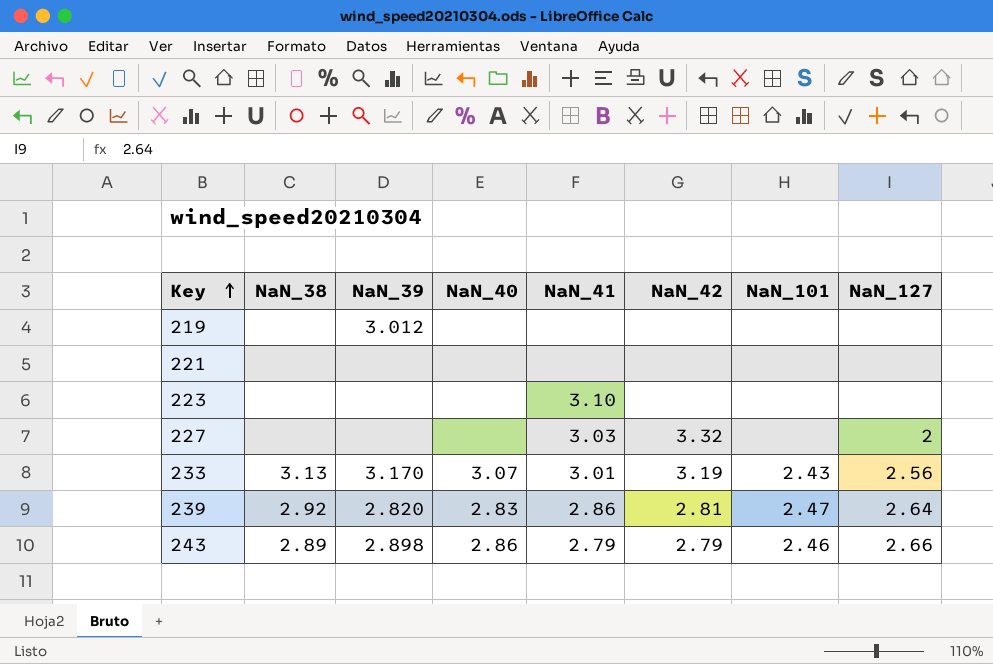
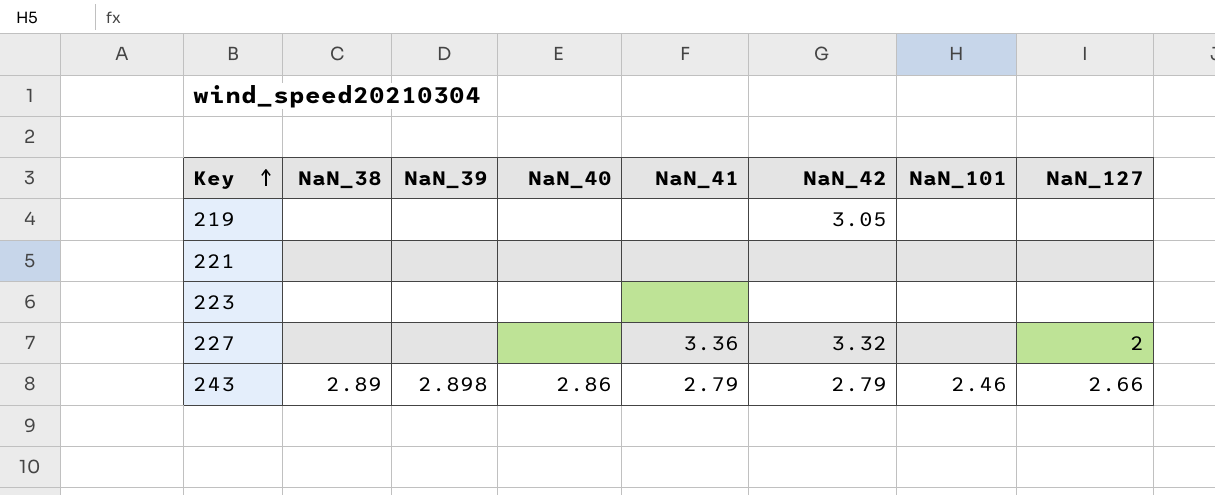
row 233: 3.13 | 3.170 | 3.07 | 3.01 | 3.19 | 2.43 | 2.56 -> none
row 239: 2.92 | 2.820 | 2.83 | 2.86 | 2.81 | 2.47 | 2.64 -> none
219 | NaN_39: 3.012 -> none
219 | NaN_42: none -> 3.05
223 | NaN_41: 3.10 -> none
227 | NaN_41: 3.03 -> 3.36

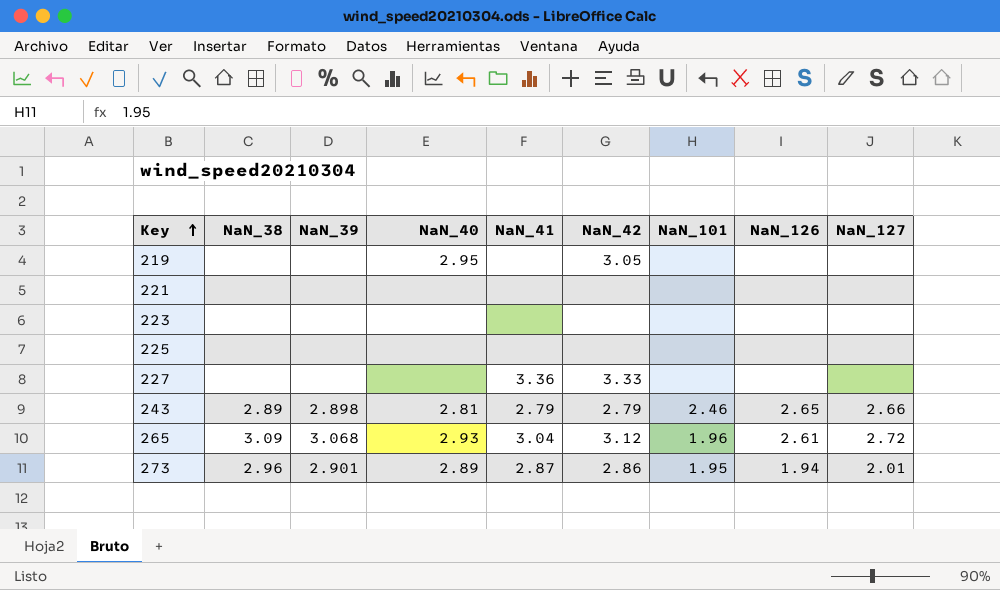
column NaN_126 | position: none -> 8
219 | NaN_40: none -> 2.95
row 225: none -> none | none | none | none | none | none | none | none
227 | NaN_42: 3.32 -> 3.33
227 | NaN_127: 2 -> none
243 | NaN_40: 2.86 -> 2.81
row 265: none -> 3.09 | 3.068 | 2.93 | 3.04 | 3.12 | 1.96 | 2.61 | 2.72
row 273: none -> 2.96 | 2.901 | 2.89 | 2.87 | 2.86 | 1.95 | 1.94 | 2.01

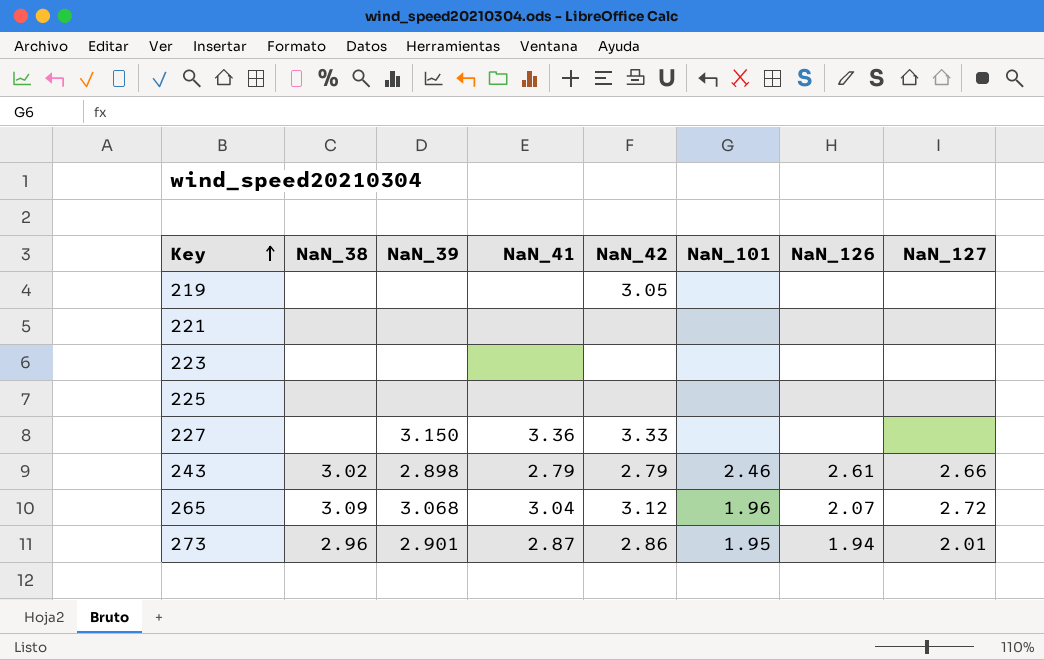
column NaN_40 | position: 4 -> none
227 | NaN_39: none -> 3.150
243 | NaN_38: 2.89 -> 3.02
243 | NaN_126: 2.65 -> 2.61
265 | NaN_126: 2.61 -> 2.07

